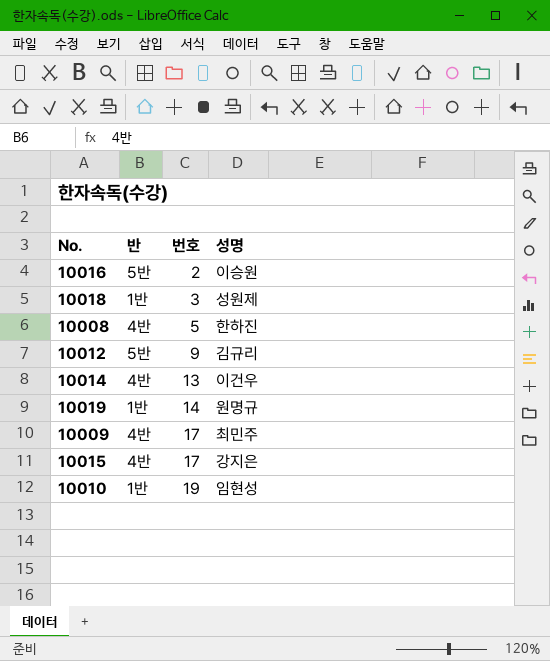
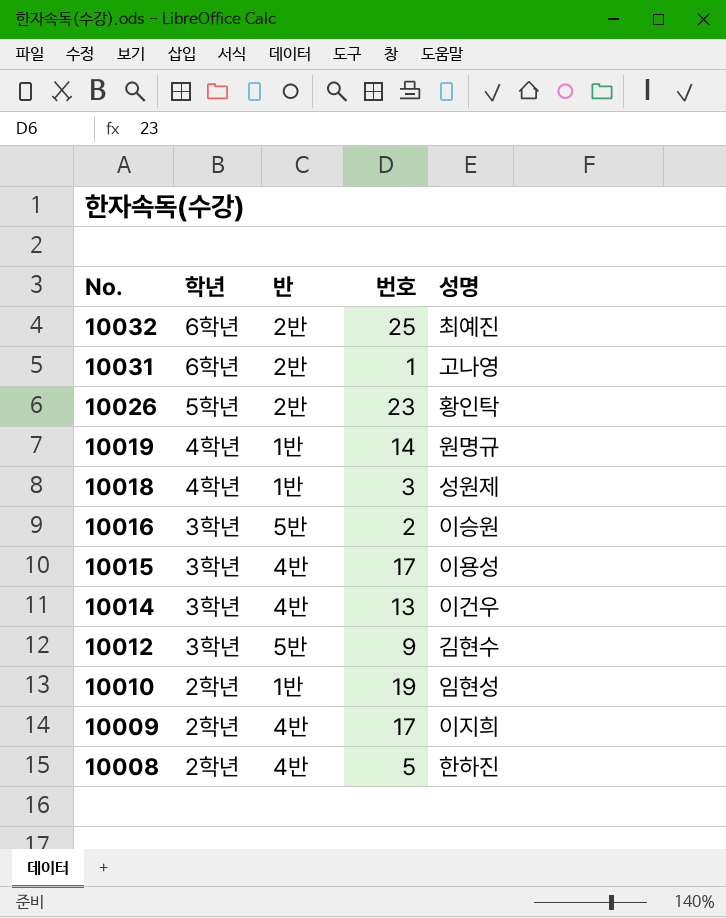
row order: 번호 ascending -> No. descending
column 학년 | position: none -> 2
row 10032: none -> 6학년 | 2반 | 25 | 최예진
row 10031: none -> 6학년 | 2반 | 1 | 고나영
row 10026: none -> 5학년 | 2반 | 23 | 황인탁
10015 | 성명: 강지은 -> 이용성
10012 | 성명: 김규리 -> 김현수
10009 | 성명: 최민주 -> 이지희

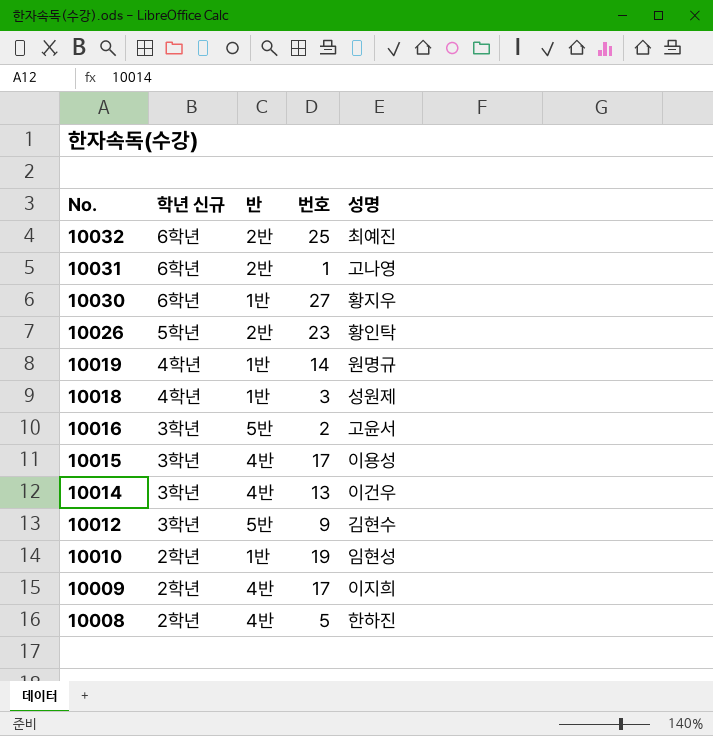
column name: 학년 -> 학년 신규
row 10030: none -> 6학년 | 1반 | 27 | 황지우
10016 | 성명: 이승원 -> 고윤서

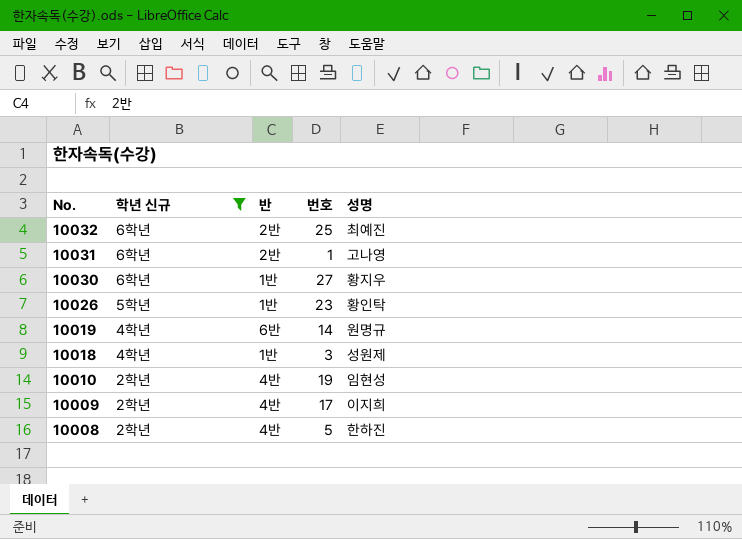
filter: none -> 학년 신규 != 3학년
10026 | 반: 2반 -> 1반
10019 | 반: 1반 -> 6반
10010 | 반: 1반 -> 4반

